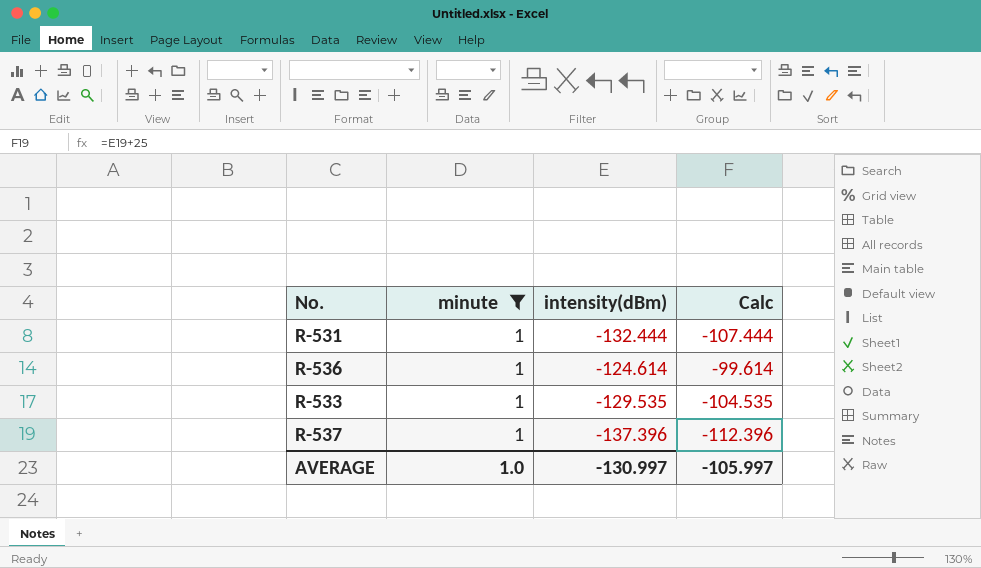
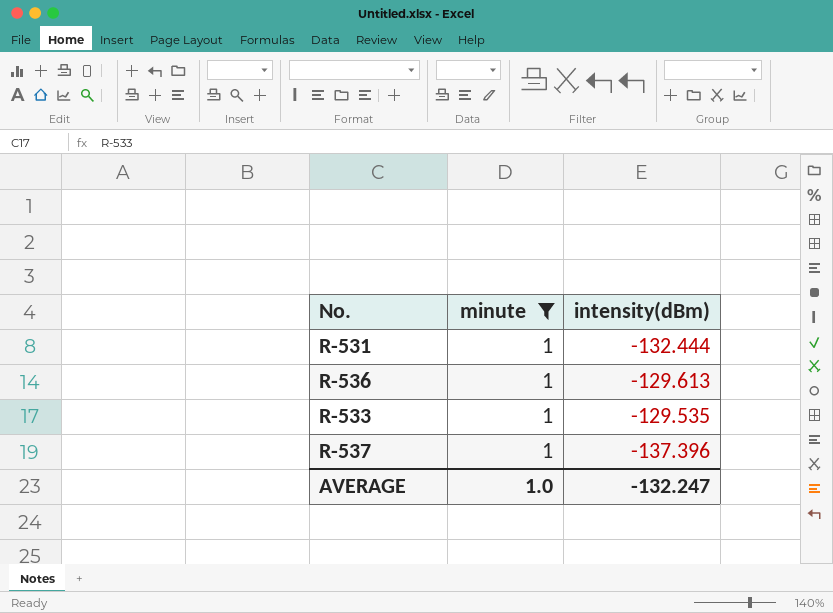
column Calc | formula: [intensity(dBm)] + 25 -> none
R-536 | intensity(dBm): -124.614 -> -129.613
AVERAGE | intensity(dBm): -130.997 -> -132.247

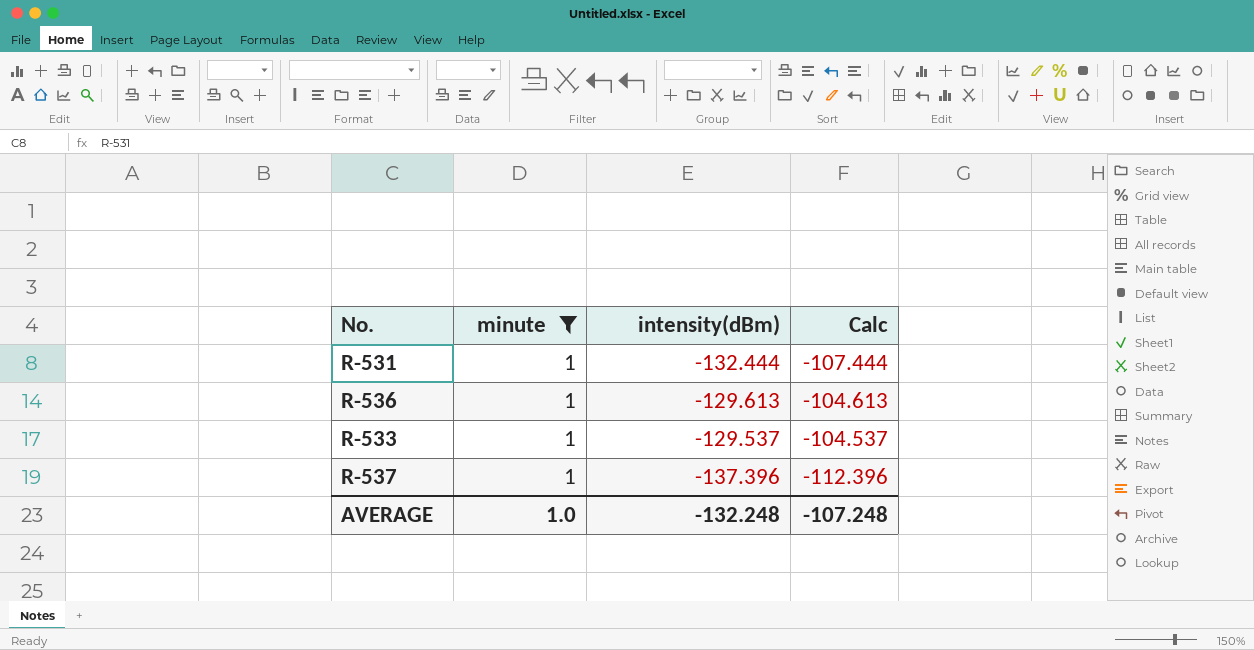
column Calc | formula: none -> [intensity(dBm)] + 25
R-533 | intensity(dBm): -129.535 -> -129.537
AVERAGE | intensity(dBm): -132.247 -> -132.248

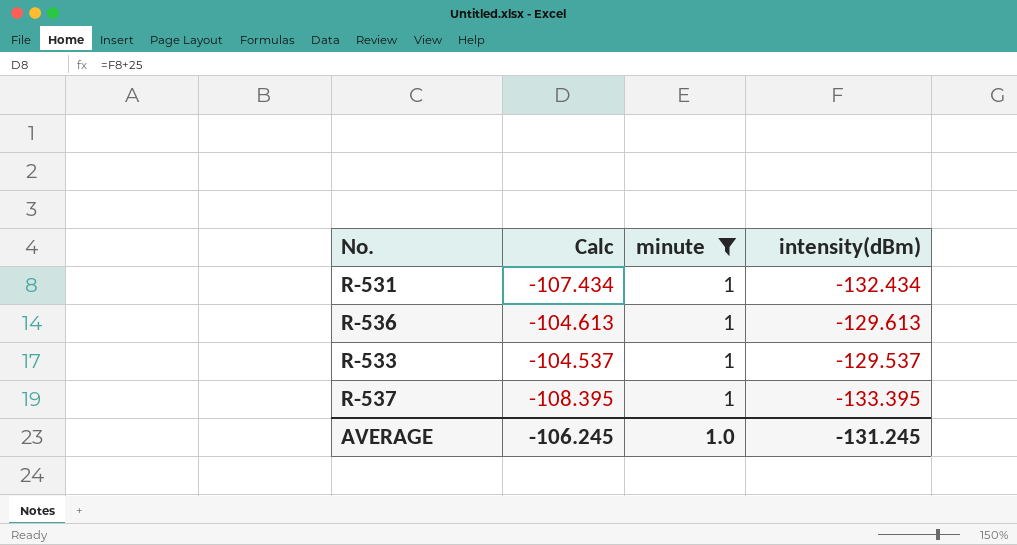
column Calc | position: 4 -> 2
R-531 | Calc: -107.444 -> -107.434
R-531 | intensity(dBm): -132.444 -> -132.434
R-537 | Calc: -112.396 -> -108.395
R-537 | intensity(dBm): -137.396 -> -133.395
AVERAGE | Calc: -107.248 -> -106.245
AVERAGE | intensity(dBm): -132.248 -> -131.245

